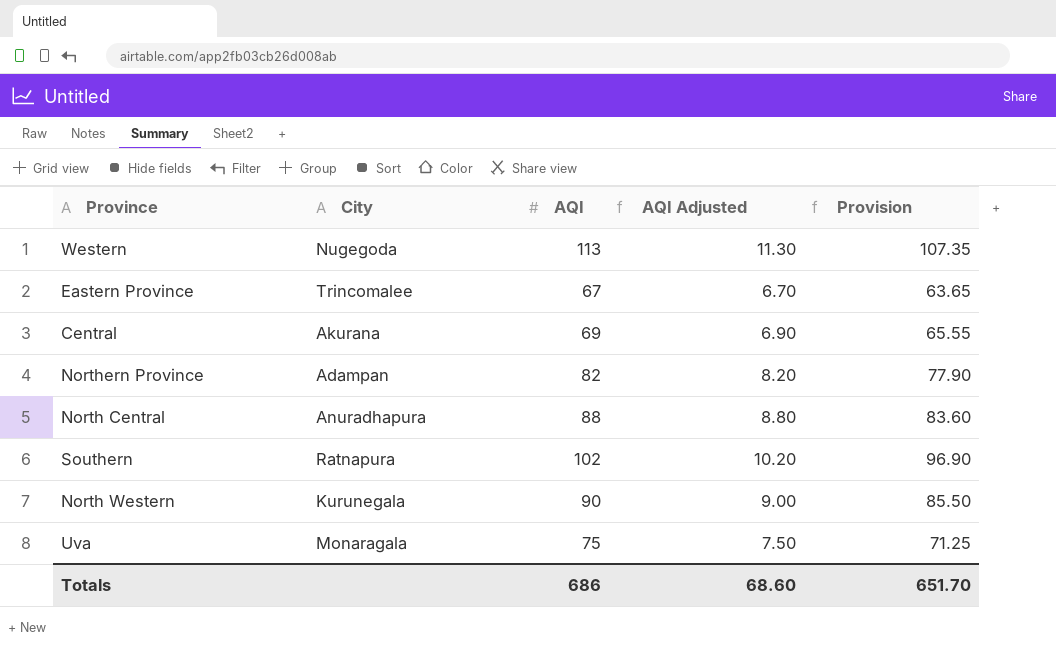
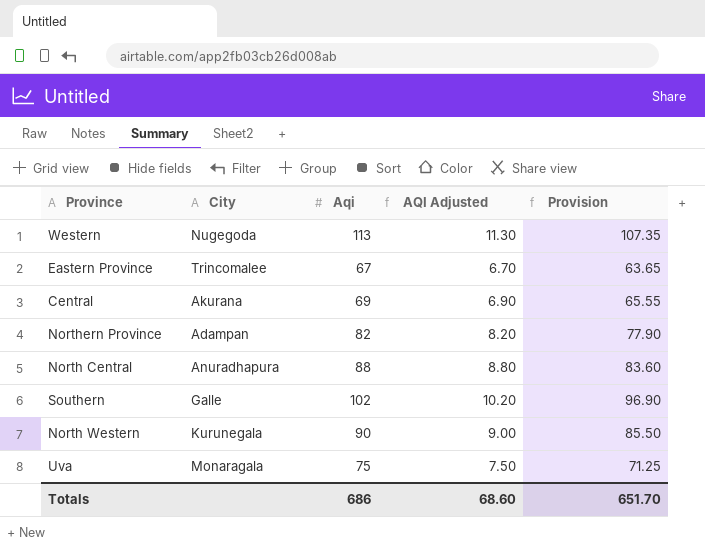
column name: AQI -> Aqi
Southern | City: Ratnapura -> Galle

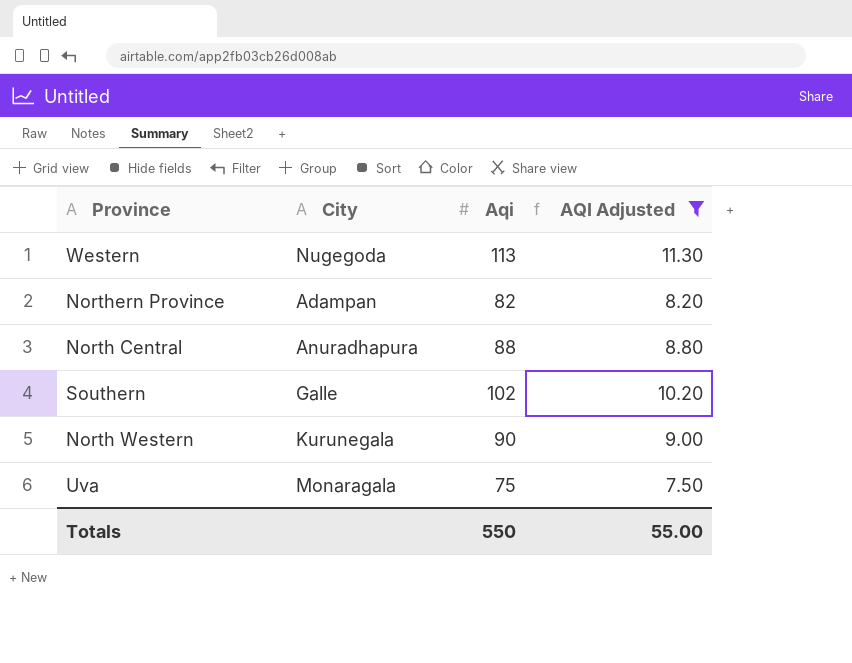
filter: none -> AQI Adjusted >= 7.50
column Provision | formula: [Aqi] * 0.95 -> none
Totals | Aqi: 686 -> 550
Totals | AQI Adjusted: 68.60 -> 55.00

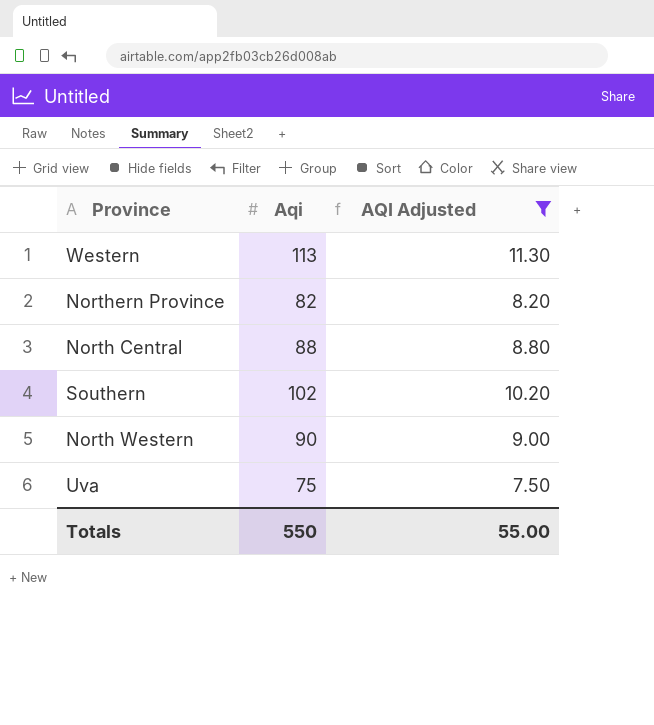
column City | position: 2 -> none

